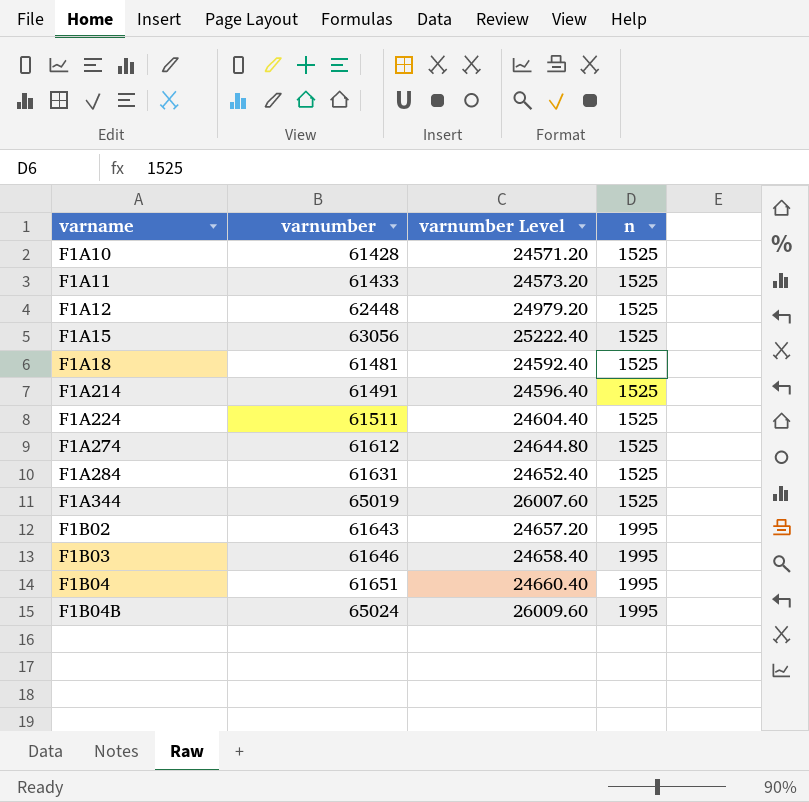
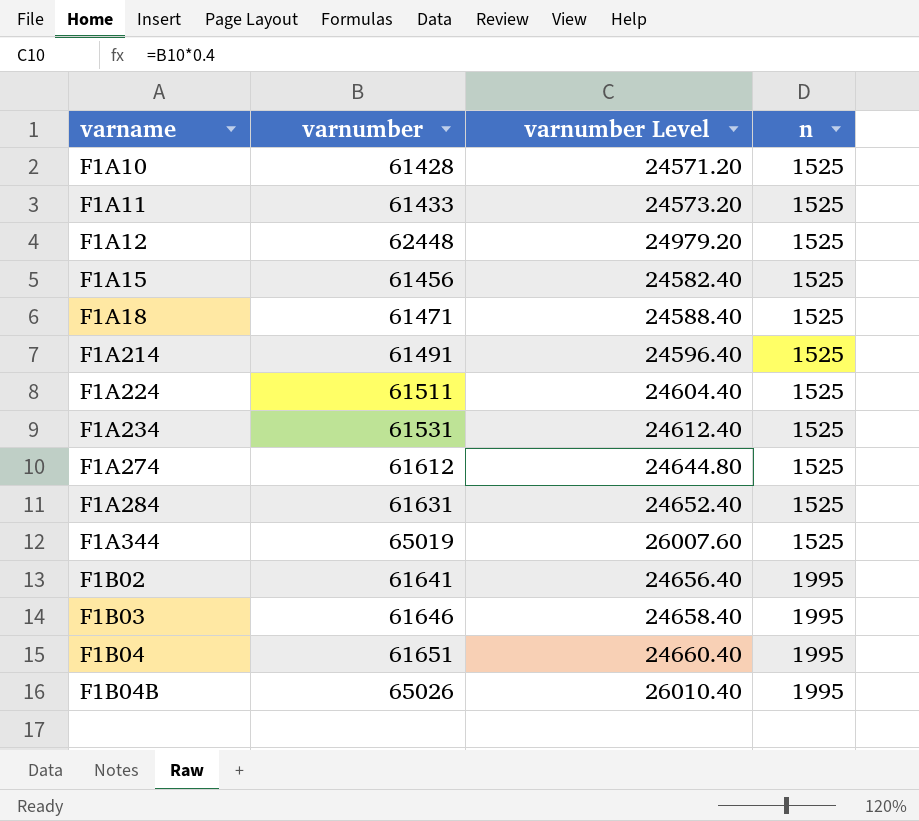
F1A15 | varnumber: 63056 -> 61456
F1A15 | varnumber Level: 25222.40 -> 24582.40
F1A18 | varnumber: 61481 -> 61471
F1A18 | varnumber Level: 24592.40 -> 24588.40
row F1A234: none -> 61531 | 24612.40 | 1525
F1B02 | varnumber: 61643 -> 61641
F1B02 | varnumber Level: 24657.20 -> 24656.40
F1B04B | varnumber: 65024 -> 65026
F1B04B | varnumber Level: 26009.60 -> 26010.40

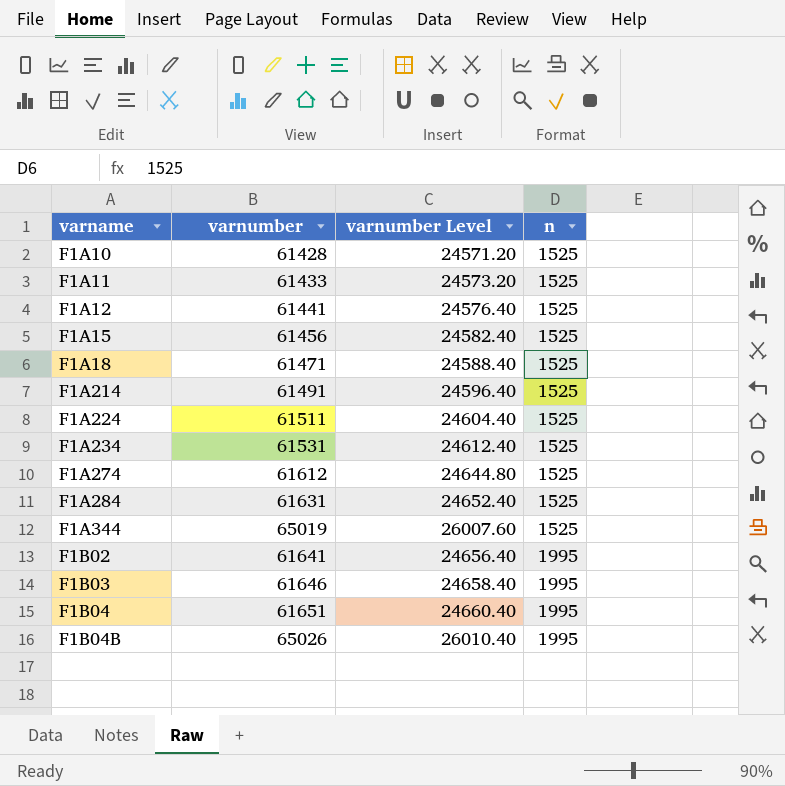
F1A12 | varnumber: 62448 -> 61441
F1A12 | varnumber Level: 24979.20 -> 24576.40

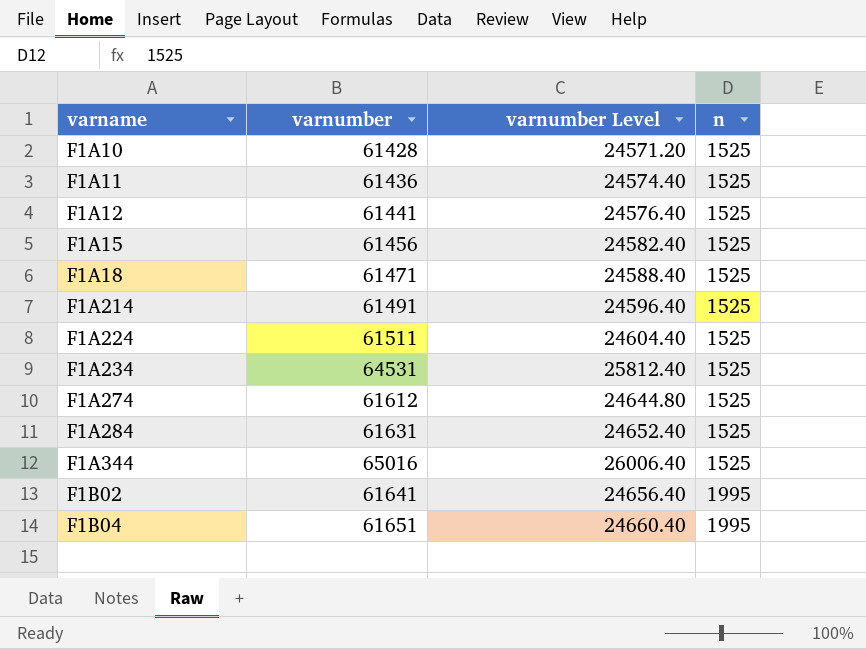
row F1B03: 61646 | 24658.40 | 1995 -> none
row F1B04B: 65026 | 26010.40 | 1995 -> none
F1A11 | varnumber: 61433 -> 61436
F1A11 | varnumber Level: 24573.20 -> 24574.40
F1A234 | varnumber: 61531 -> 64531
F1A234 | varnumber Level: 24612.40 -> 25812.40
F1A344 | varnumber: 65019 -> 65016
F1A344 | varnumber Level: 26007.60 -> 26006.40

